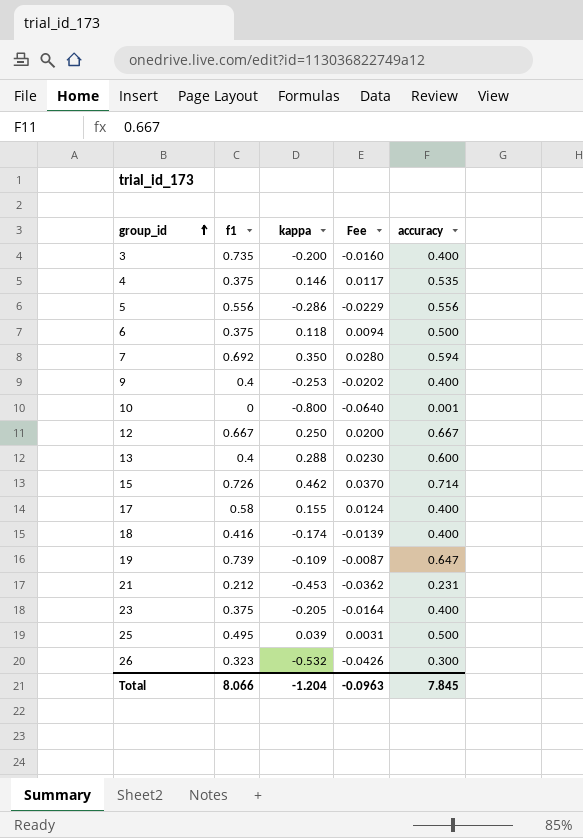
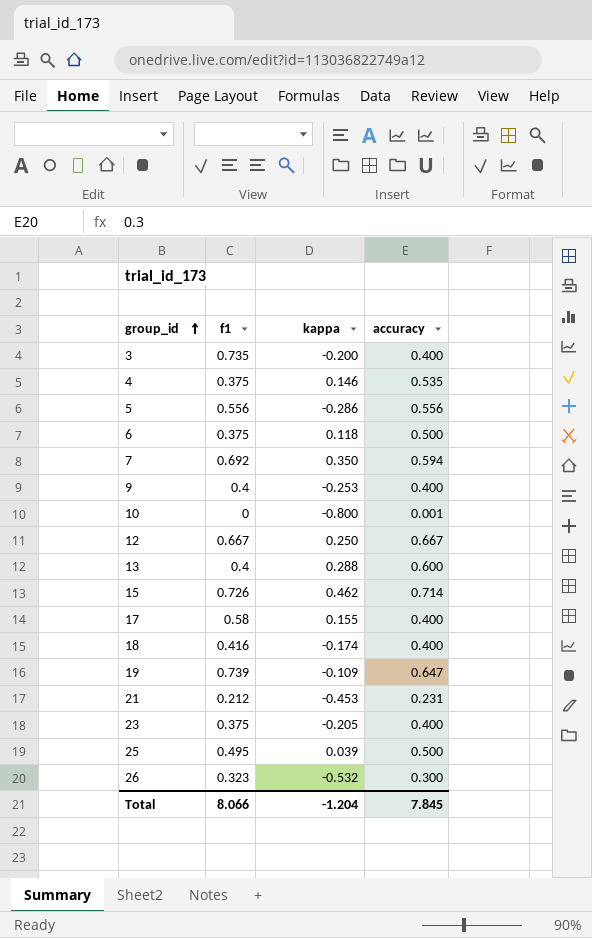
column Fee | formula: [kappa] * 0.08 -> none

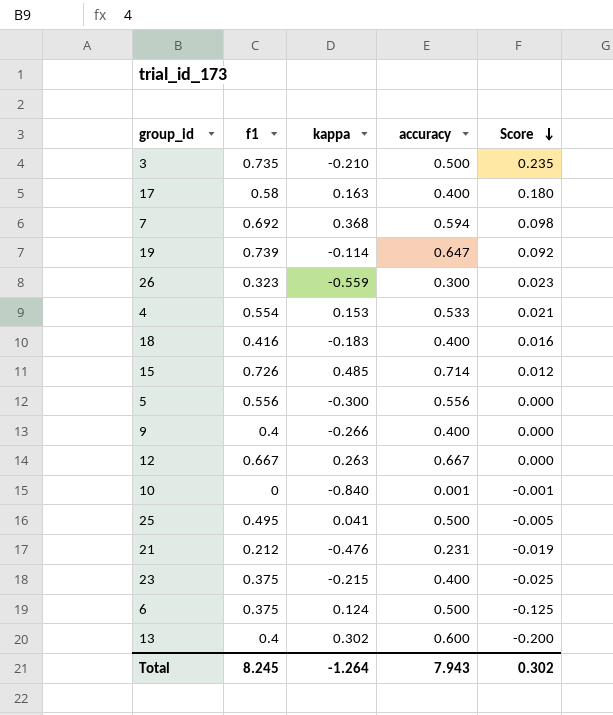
row order: group_id ascending -> Score descending
column Score | formula: none -> [f1] - [accuracy]
3 | kappa: -0.200 -> -0.210
3 | accuracy: 0.400 -> 0.500
17 | kappa: 0.155 -> 0.163
7 | kappa: 0.350 -> 0.368
19 | kappa: -0.109 -> -0.114
26 | kappa: -0.532 -> -0.559
4 | f1: 0.375 -> 0.554
4 | kappa: 0.146 -> 0.153
4 | accuracy: 0.535 -> 0.533
18 | kappa: -0.174 -> -0.183
15 | kappa: 0.462 -> 0.485
5 | kappa: -0.286 -> -0.300
9 | kappa: -0.253 -> -0.266
12 | kappa: 0.250 -> 0.263
10 | kappa: -0.800 -> -0.840
25 | kappa: 0.039 -> 0.041
21 | kappa: -0.453 -> -0.476
23 | kappa: -0.205 -> -0.215
6 | kappa: 0.118 -> 0.124
13 | kappa: 0.288 -> 0.302
Total | f1: 8.066 -> 8.245
Total | kappa: -1.204 -> -1.264
Total | accuracy: 7.845 -> 7.943

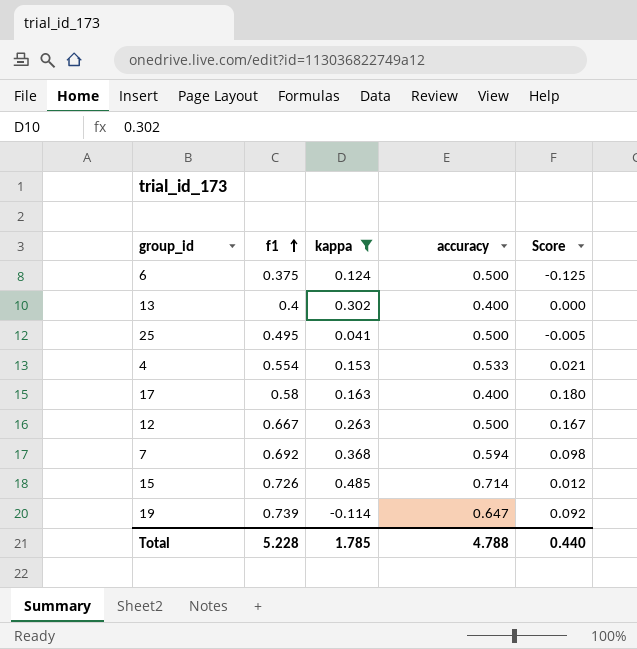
filter: none -> kappa >= -0.114
row order: Score descending -> f1 ascending
13 | accuracy: 0.600 -> 0.400
13 | Score: -0.200 -> 0.000
12 | accuracy: 0.667 -> 0.500
12 | Score: 0.000 -> 0.167
Total | f1: 8.245 -> 5.228
Total | kappa: -1.264 -> 1.785
Total | accuracy: 7.943 -> 4.788
Total | Score: 0.302 -> 0.440

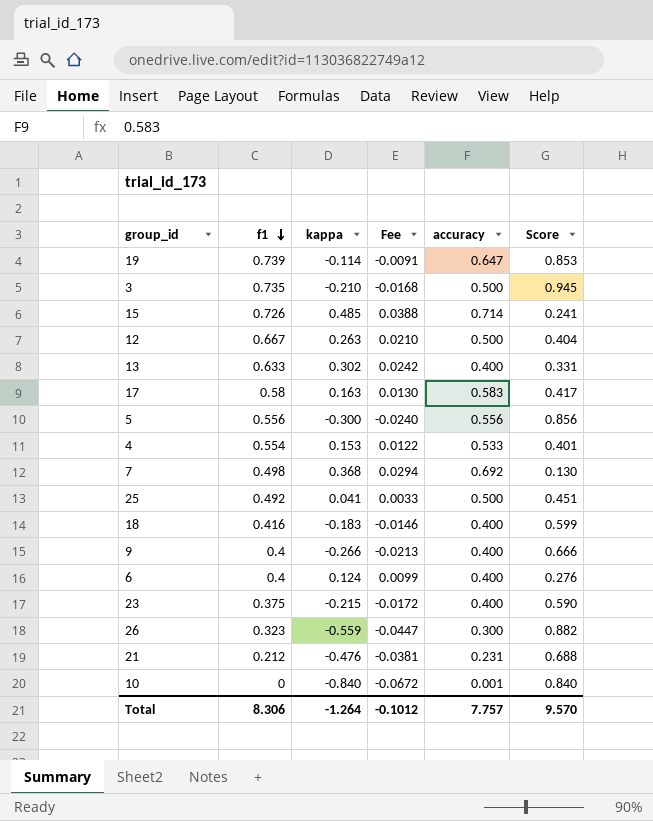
filter: kappa >= -0.114 -> none
row order: f1 ascending -> f1 descending
column Fee | formula: none -> [kappa] * 0.08
column Score | formula: [f1] - [accuracy] -> [f1] - [kappa]
13 | f1: 0.4 -> 0.633
17 | accuracy: 0.400 -> 0.583
7 | f1: 0.692 -> 0.498
7 | accuracy: 0.594 -> 0.692
25 | f1: 0.495 -> 0.492
6 | f1: 0.375 -> 0.4
6 | accuracy: 0.500 -> 0.400
Total | f1: 5.228 -> 8.306
Total | kappa: 1.785 -> -1.264
Total | accuracy: 4.788 -> 7.757
Total | Score: 0.440 -> 9.570

